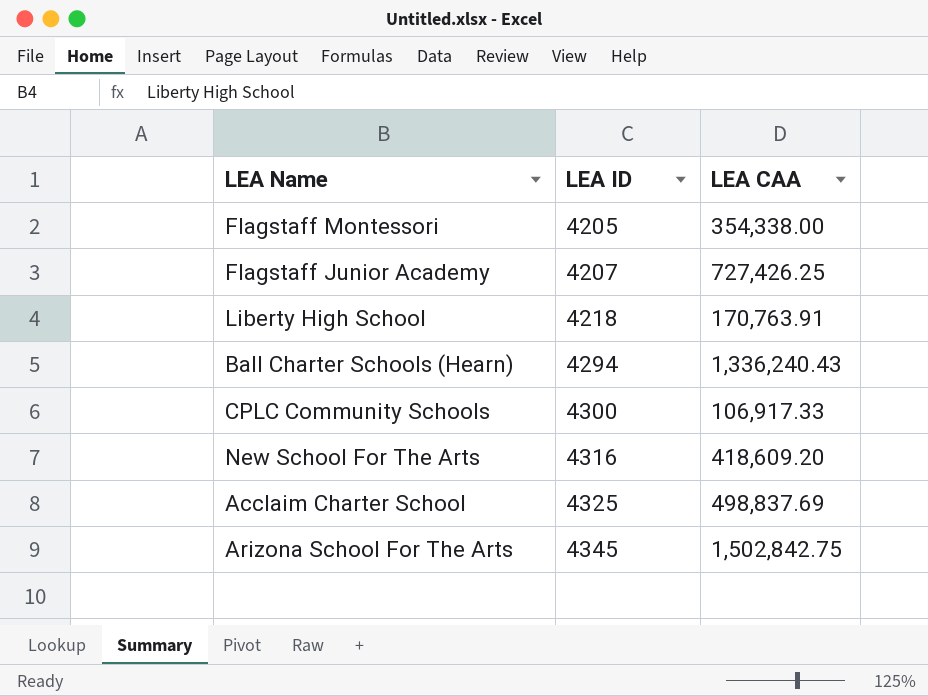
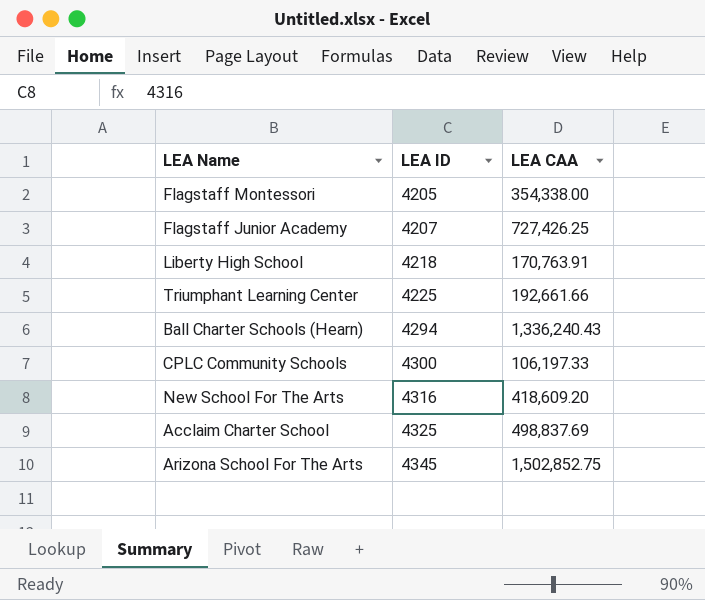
row Triumphant Learning Center: none -> 4225 | 192,661.66
CPLC Community Schools | LEA CAA: 106,917.33 -> 106,197.33
Arizona School For The Arts | LEA CAA: 1,502,842.75 -> 1,502,852.75

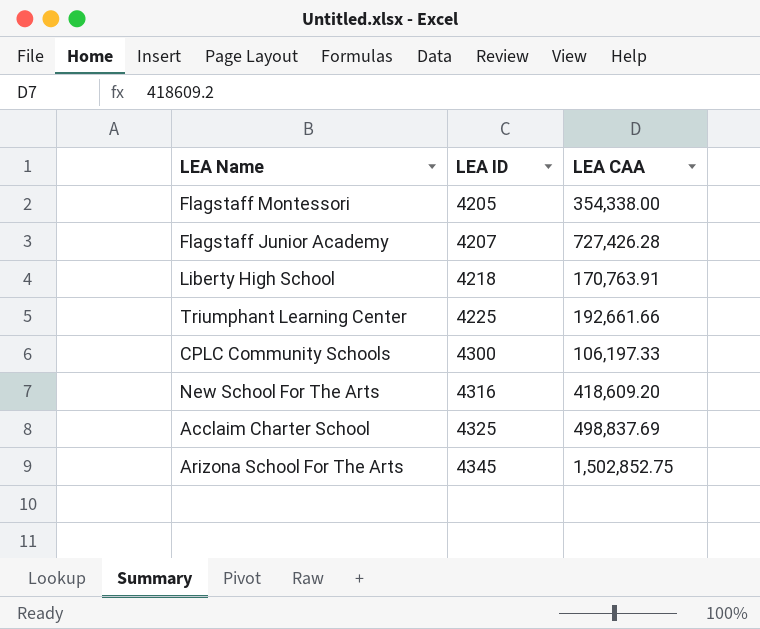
row Ball Charter Schools (Hearn): 4294 | 1,336,240.43 -> none
Flagstaff Junior Academy | LEA CAA: 727,426.25 -> 727,426.28

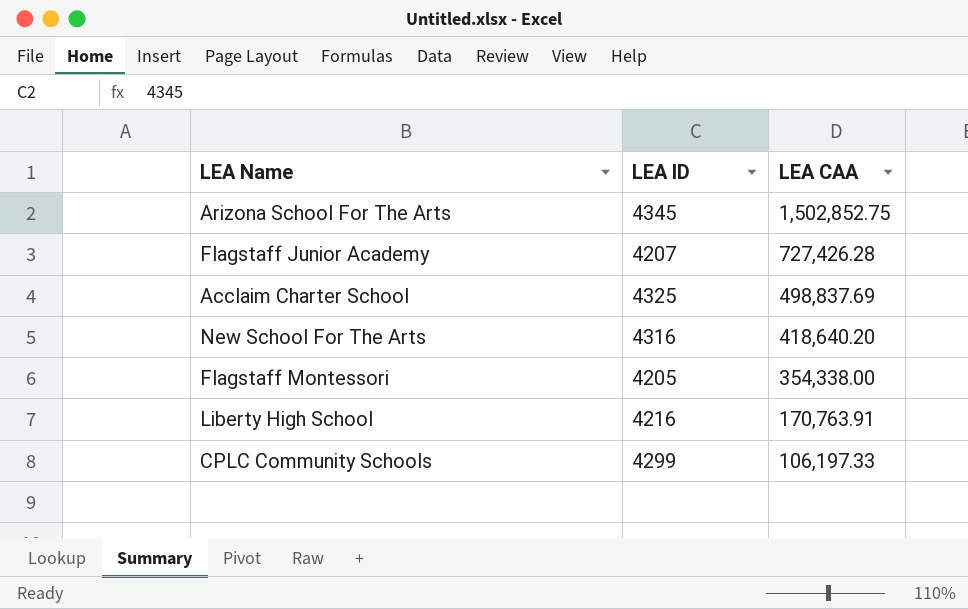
row order: LEA ID ascending -> LEA CAA descending
row Triumphant Learning Center: 4225 | 192,661.66 -> none
New School For The Arts | LEA CAA: 418,609.20 -> 418,640.20
Liberty High School | LEA ID: 4218 -> 4216
CPLC Community Schools | LEA ID: 4300 -> 4299

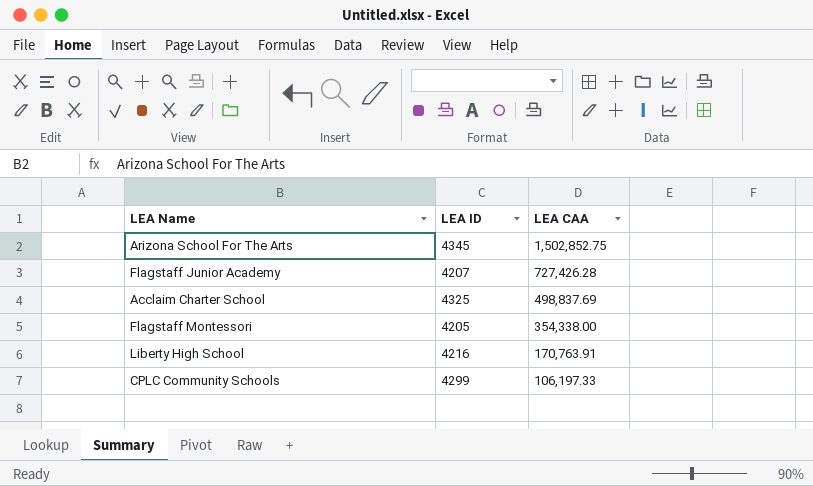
row New School For The Arts: 4316 | 418,640.20 -> none

